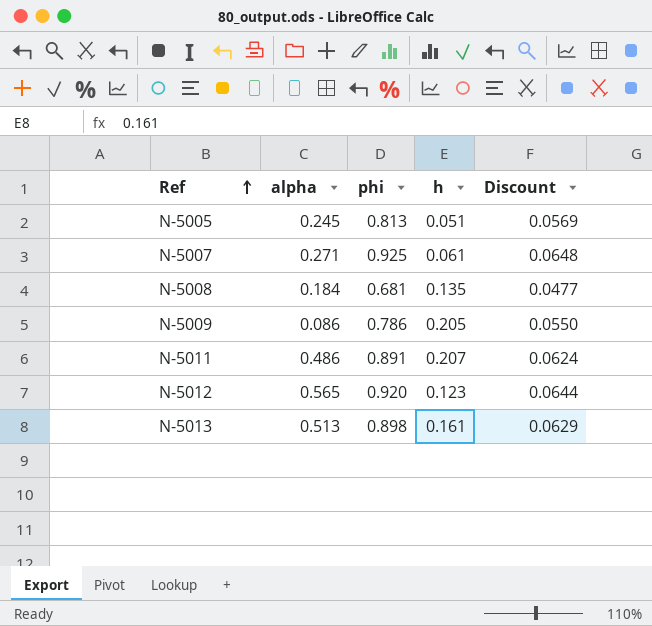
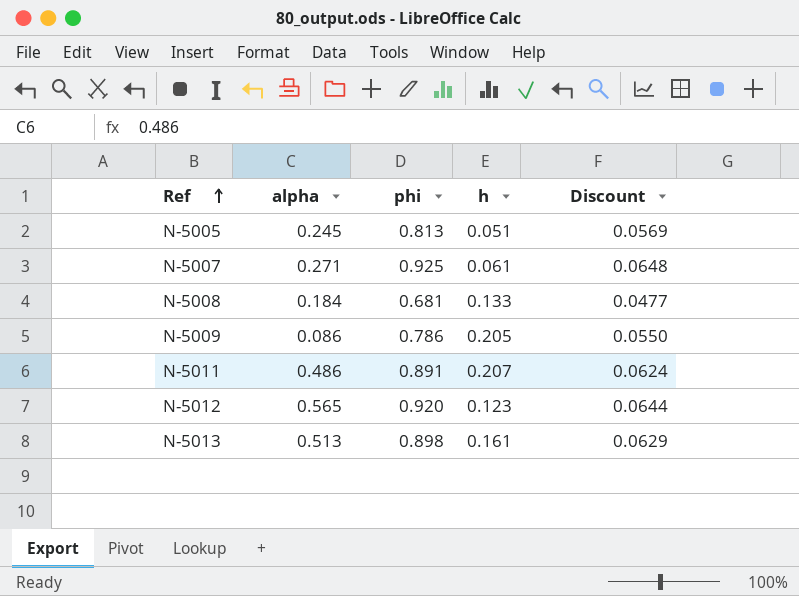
N-5008 | h: 0.135 -> 0.133

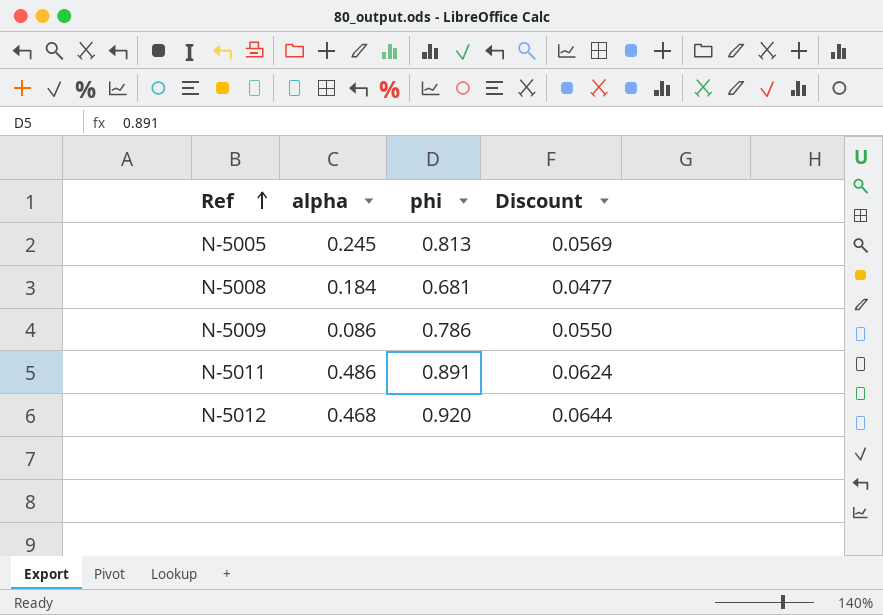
column h | position: 4 -> none
row N-5007: 0.271 | 0.925 | 0.061 | 0.0648 -> none
row N-5013: 0.513 | 0.898 | 0.161 | 0.0629 -> none
N-5012 | alpha: 0.565 -> 0.468

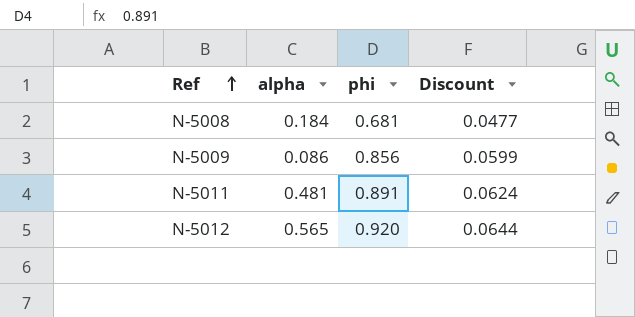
row N-5005: 0.245 | 0.813 | 0.0569 -> none
N-5009 | phi: 0.786 -> 0.856
N-5009 | Discount: 0.0550 -> 0.0599
N-5011 | alpha: 0.486 -> 0.481
N-5012 | alpha: 0.468 -> 0.565

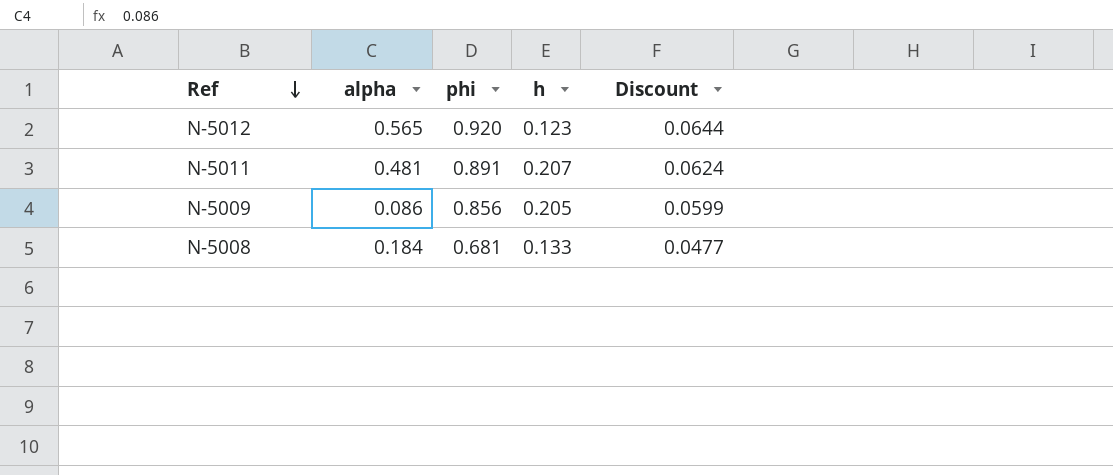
row order: Ref ascending -> Ref descending
column h | position: none -> 4

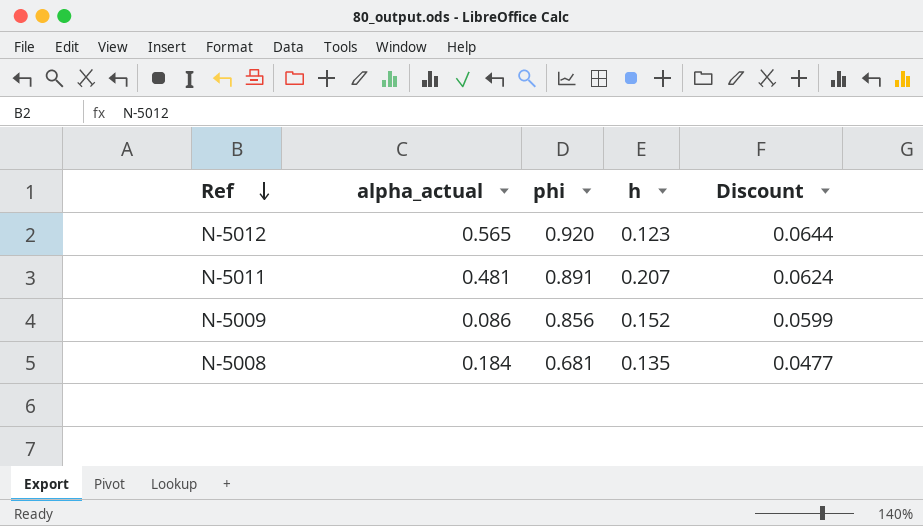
column name: alpha -> alpha_actual
N-5009 | h: 0.205 -> 0.152
N-5008 | h: 0.133 -> 0.135

